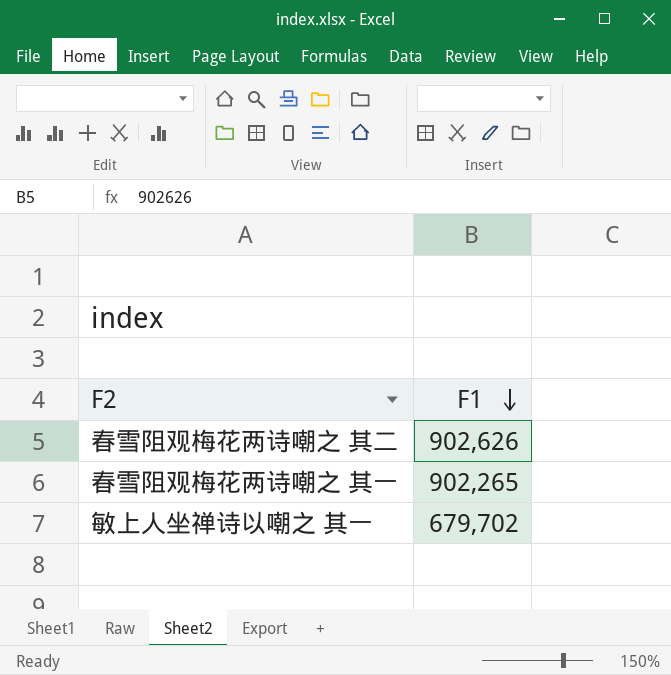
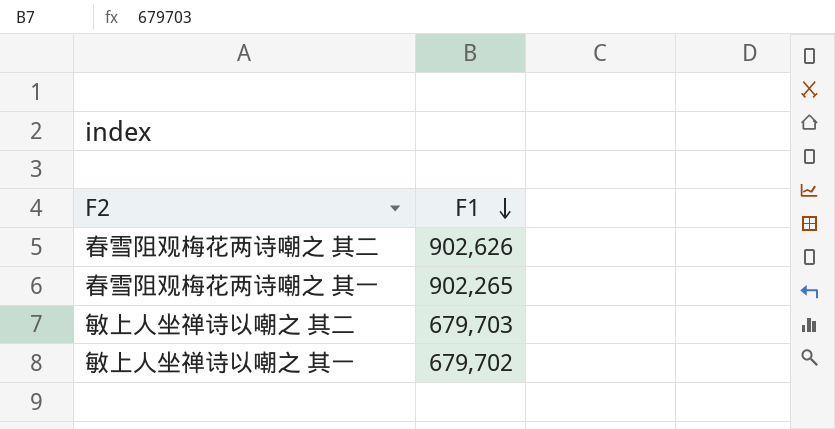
row 敏上人坐禅诗以嘲之 其二: none -> 679,703

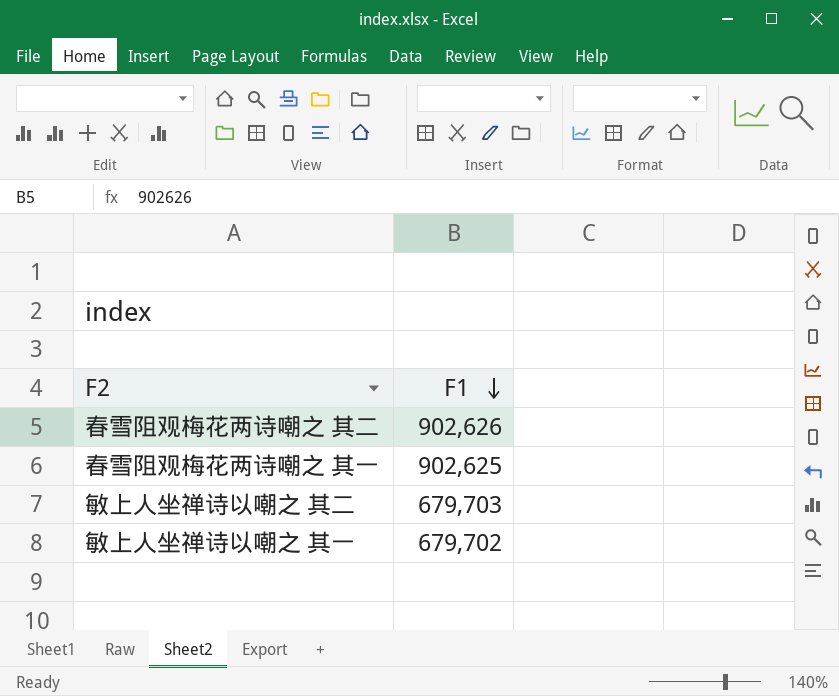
春雪阻观梅花两诗嘲之 其一 | F1: 902,265 -> 902,625

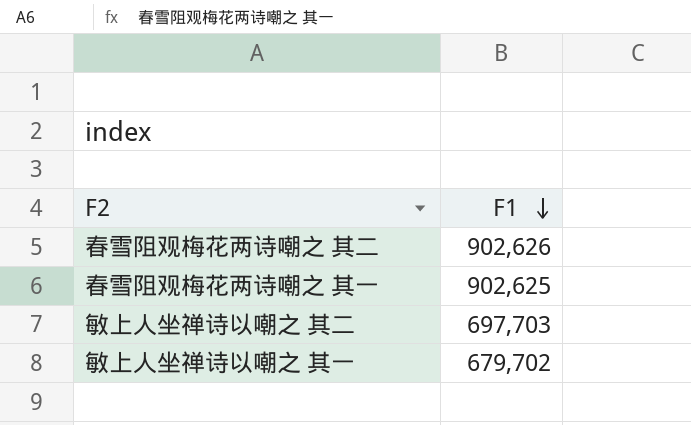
敏上人坐禅诗以嘲之 其二 | F1: 679,703 -> 697,703

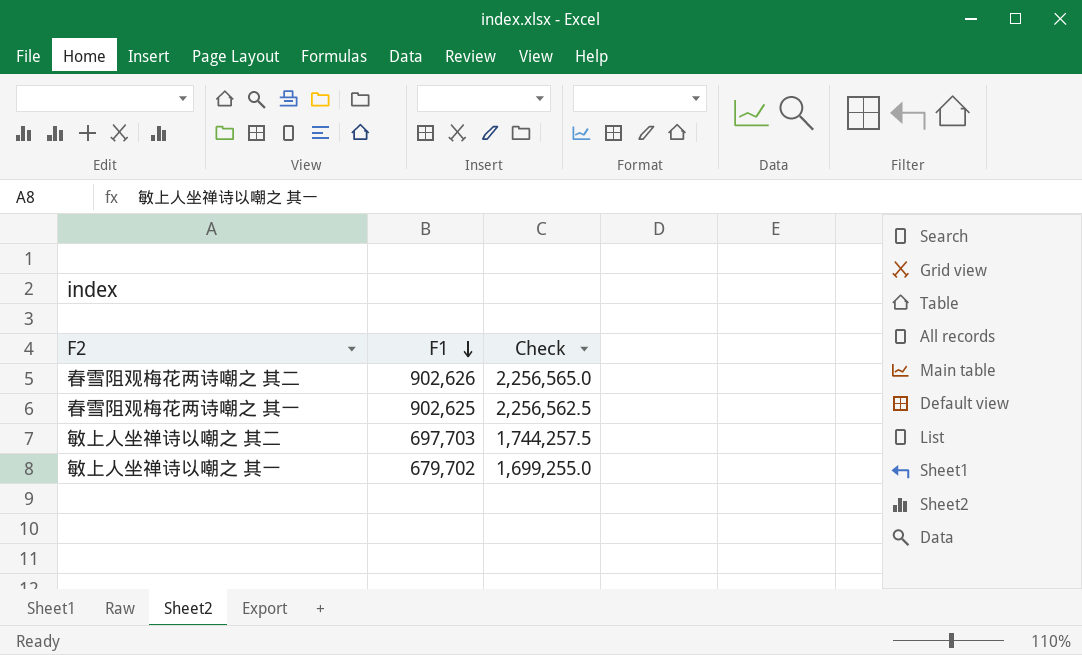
column Check | formula: none -> [F1] * 2.5

